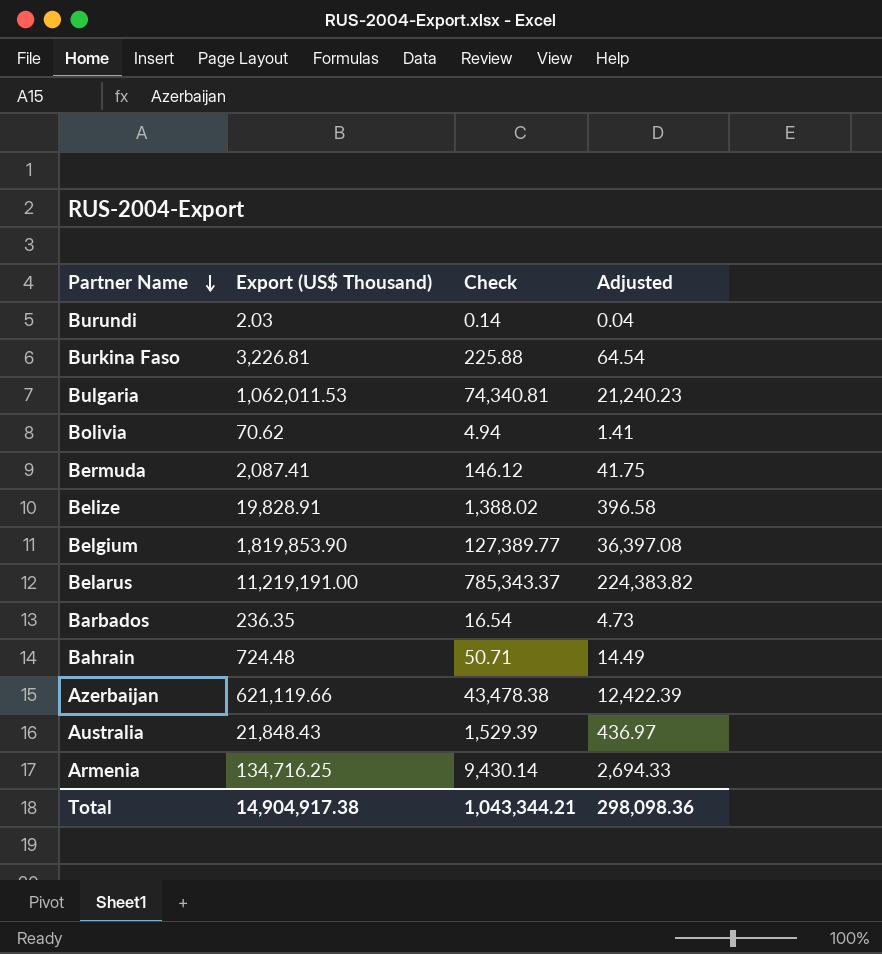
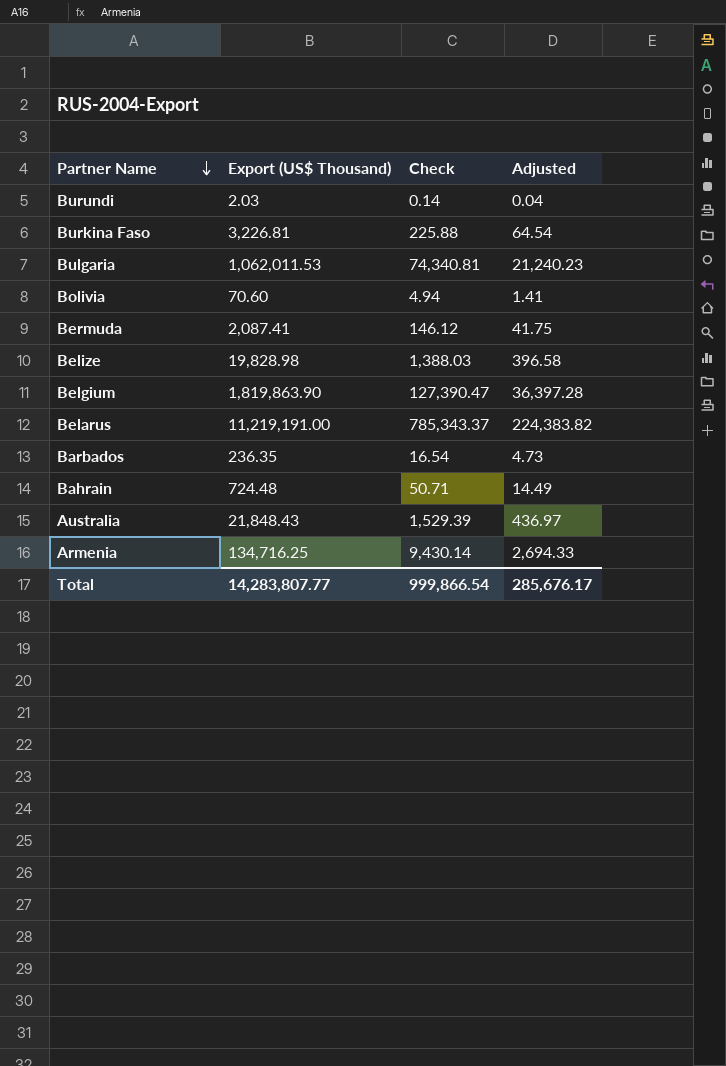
row Azerbaijan: 621,119.66 | 43,478.38 | 12,422.39 -> none
Bolivia | Export (US$ Thousand): 70.62 -> 70.60
Belize | Export (US$ Thousand): 19,828.91 -> 19,828.98
Belize | Check: 1,388.02 -> 1,388.03
Belgium | Export (US$ Thousand): 1,819,853.90 -> 1,819,863.90
Belgium | Check: 127,389.77 -> 127,390.47
Belgium | Adjusted: 36,397.08 -> 36,397.28
Total | Export (US$ Thousand): 14,904,917.38 -> 14,283,807.77
Total | Check: 1,043,344.21 -> 999,866.54
Total | Adjusted: 298,098.36 -> 285,676.17

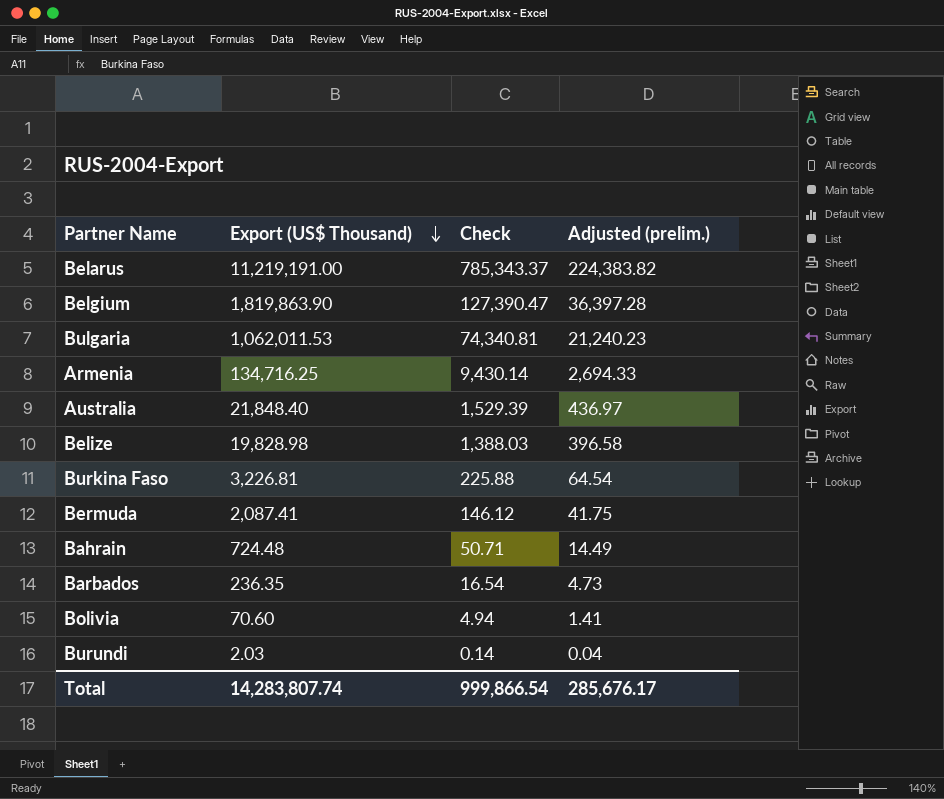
row order: Partner Name descending -> Export (US$ Thousand) descending
column name: Adjusted -> Adjusted (prelim.)
Australia | Export (US$ Thousand): 21,848.43 -> 21,848.40
Total | Export (US$ Thousand): 14,283,807.77 -> 14,283,807.74

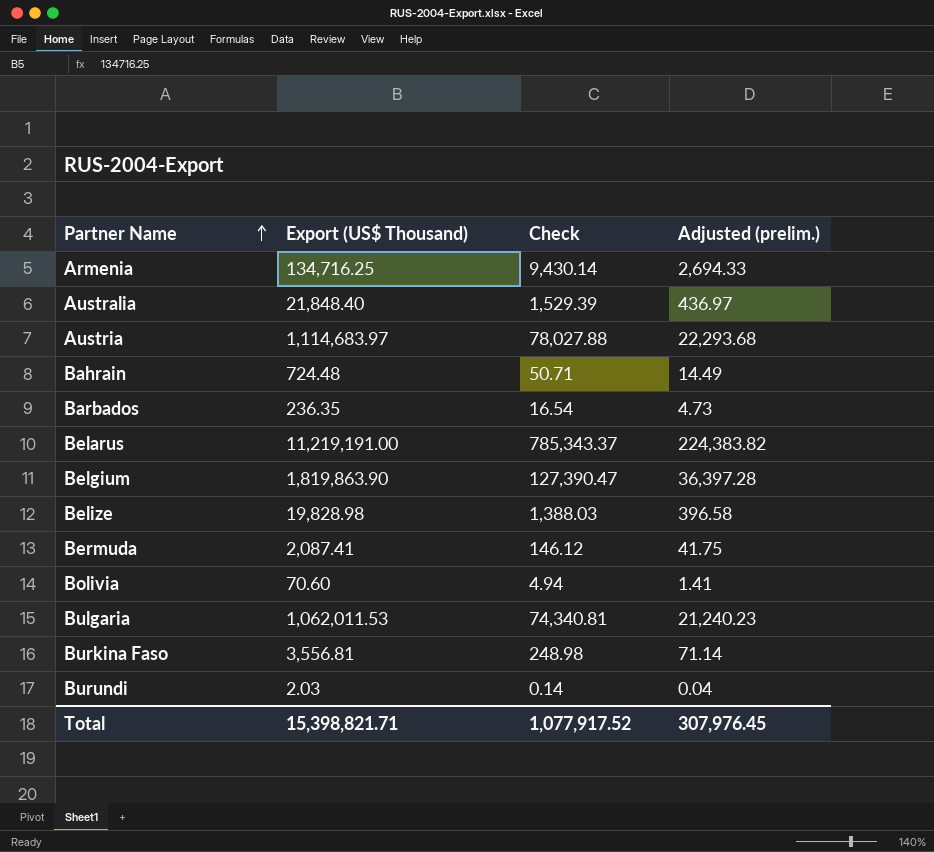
row order: Export (US$ Thousand) descending -> Partner Name ascending
row Austria: none -> 1,114,683.97 | 78,027.88 | 22,293.68
Burkina Faso | Export (US$ Thousand): 3,226.81 -> 3,556.81
Burkina Faso | Check: 225.88 -> 248.98
Burkina Faso | Adjusted (prelim.): 64.54 -> 71.14
Total | Export (US$ Thousand): 14,283,807.74 -> 15,398,821.71
Total | Check: 999,866.54 -> 1,077,917.52
Total | Adjusted (prelim.): 285,676.17 -> 307,976.45

